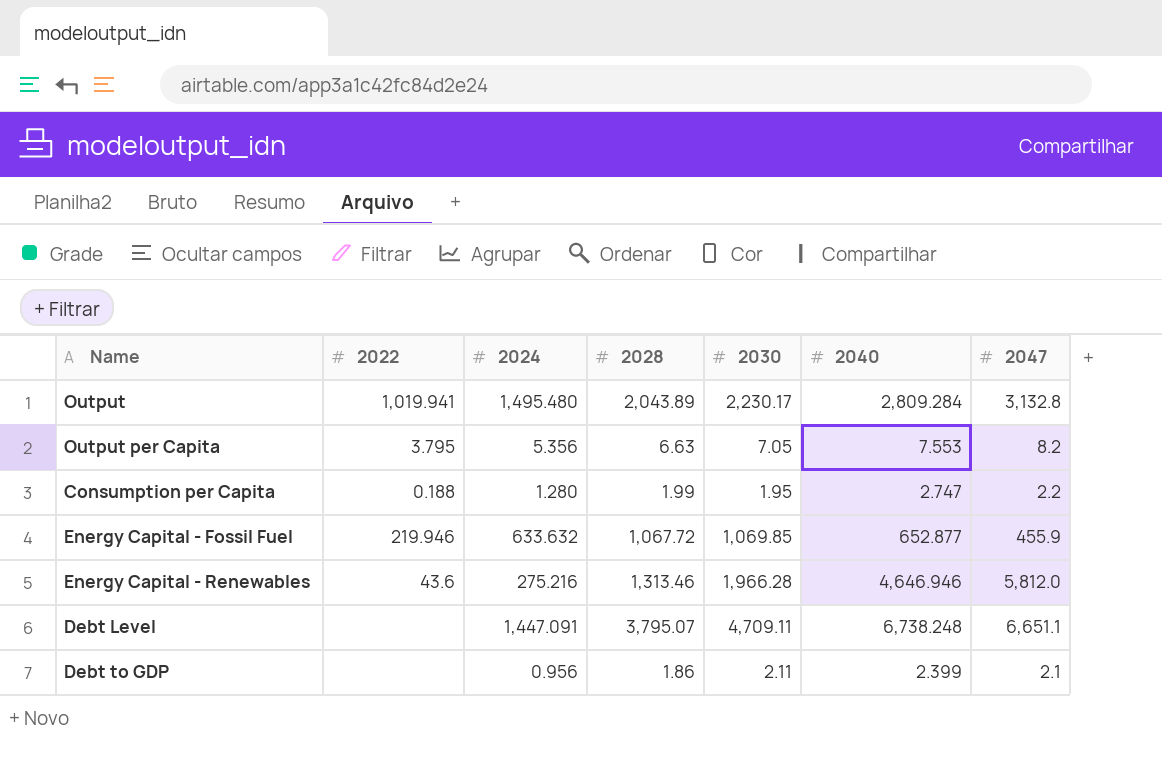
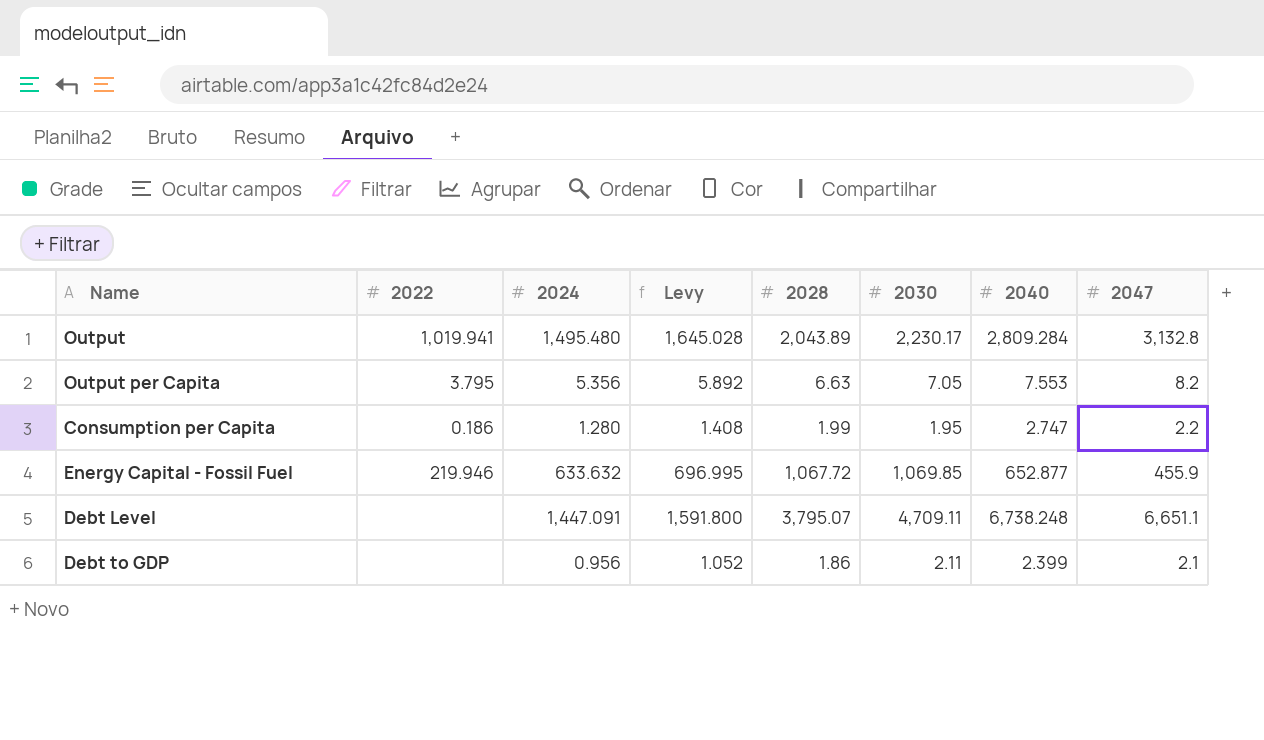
column Levy | formula: none -> [2024] * 1.1
row Energy Capital - Renewables: 43.6 | 275.216 | 1,313.46 | 1,966.28 | 4,646.946 | 5,812.0 -> none
Consumption per Capita | 2022: 0.188 -> 0.186

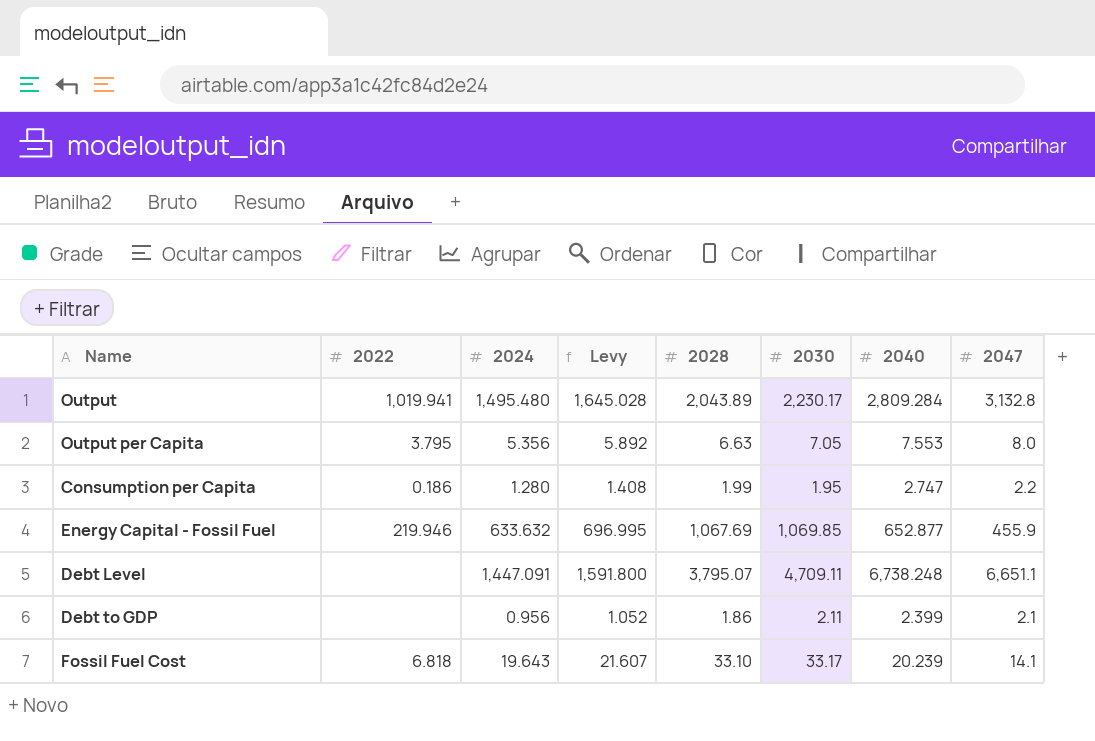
Output per Capita | 2047: 8.2 -> 8.0
Energy Capital - Fossil Fuel | 2028: 1,067.72 -> 1,067.69
row Fossil Fuel Cost: none -> 6.818 | 19.643 | 21.607 | 33.10 | 33.17 | 20.239 | 14.1

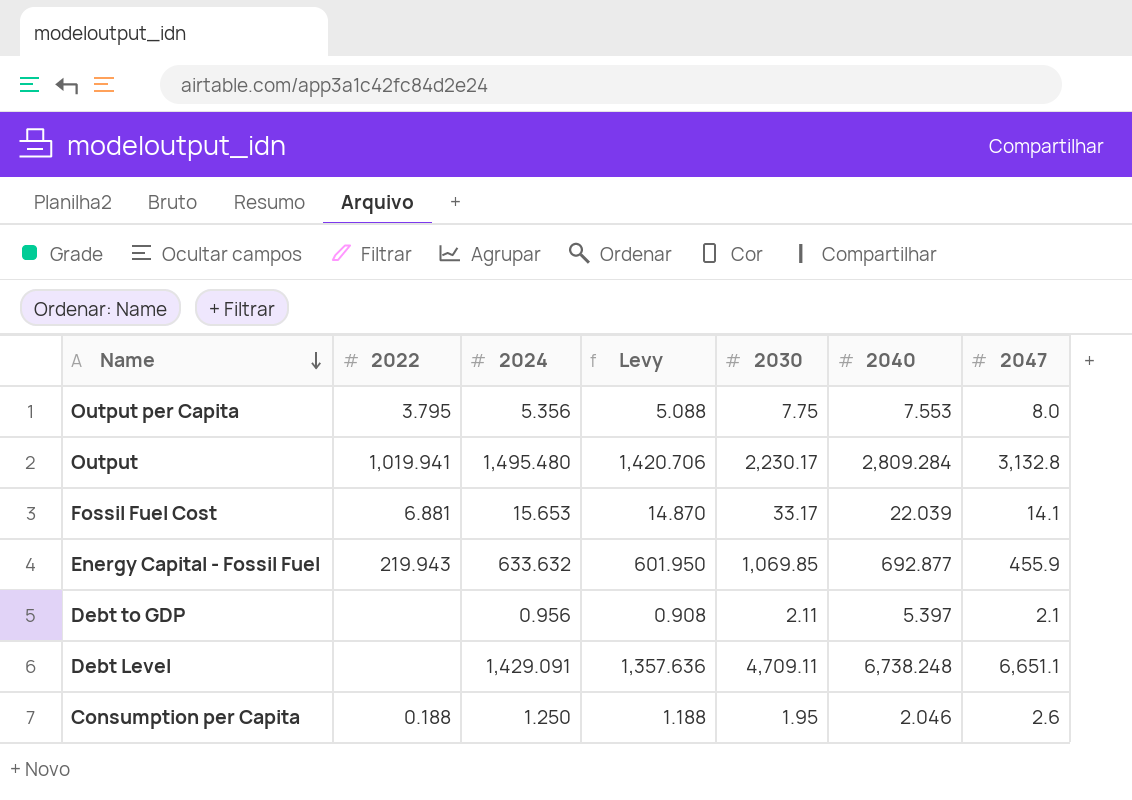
row order: none -> Name descending
column 2028 | position: 5 -> none
column Levy | formula: [2024] * 1.1 -> [2024] * 0.95
Output per Capita | 2030: 7.05 -> 7.75
Fossil Fuel Cost | 2022: 6.818 -> 6.881
Fossil Fuel Cost | 2024: 19.643 -> 15.653
Fossil Fuel Cost | 2040: 20.239 -> 22.039
Energy Capital - Fossil Fuel | 2022: 219.946 -> 219.943
Energy Capital - Fossil Fuel | 2040: 652.877 -> 692.877
Debt to GDP | 2040: 2.399 -> 5.397
Debt Level | 2024: 1,447.091 -> 1,429.091
Consumption per Capita | 2022: 0.186 -> 0.188
Consumption per Capita | 2024: 1.280 -> 1.250
Consumption per Capita | 2040: 2.747 -> 2.046
Consumption per Capita | 2047: 2.2 -> 2.6

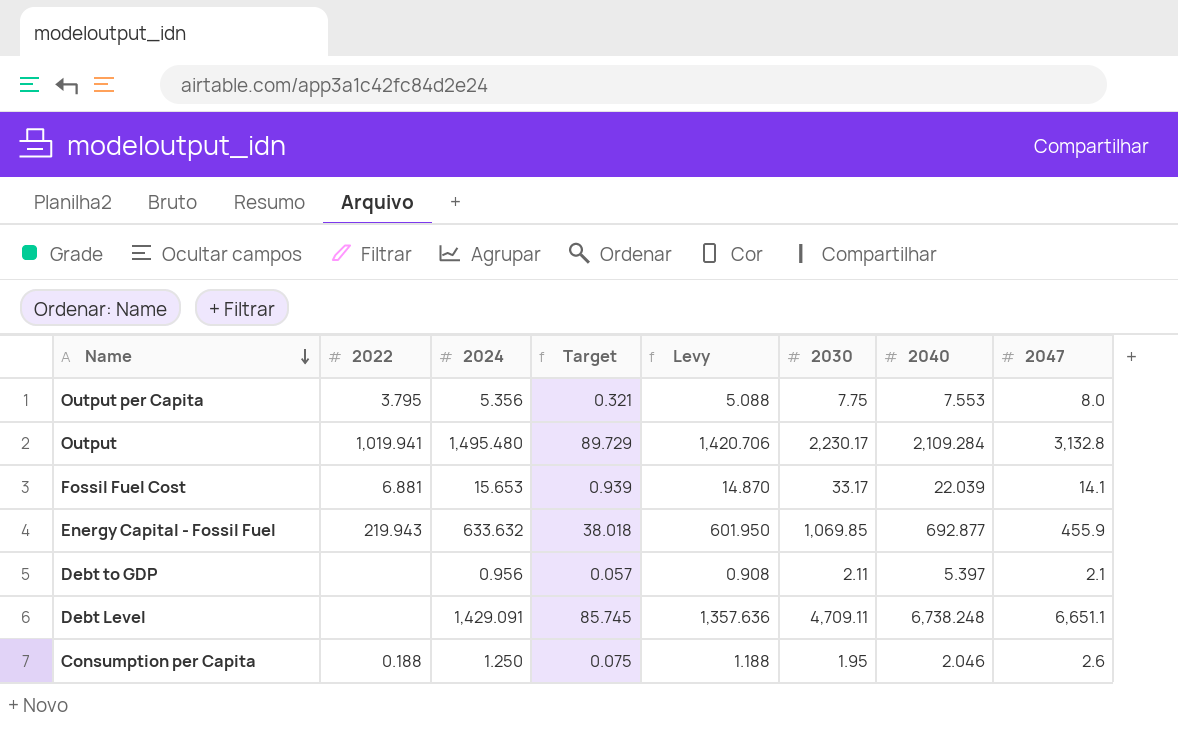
column Target | formula: none -> [2024] * 0.06
Output | 2040: 2,809.284 -> 2,109.284

